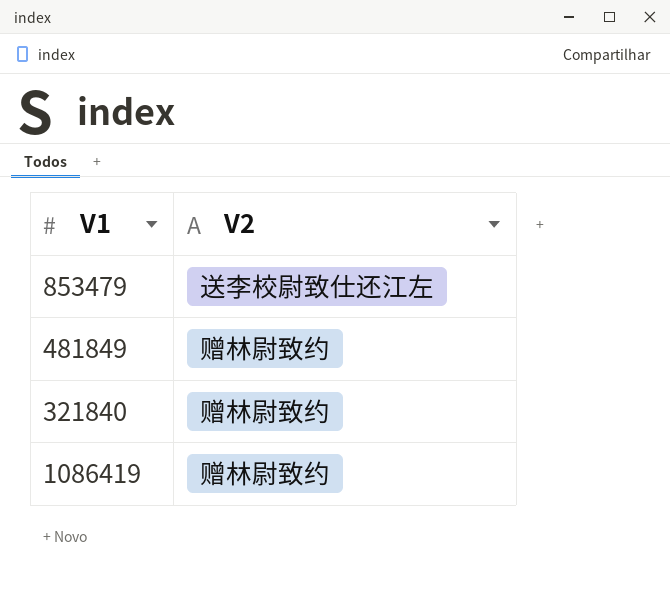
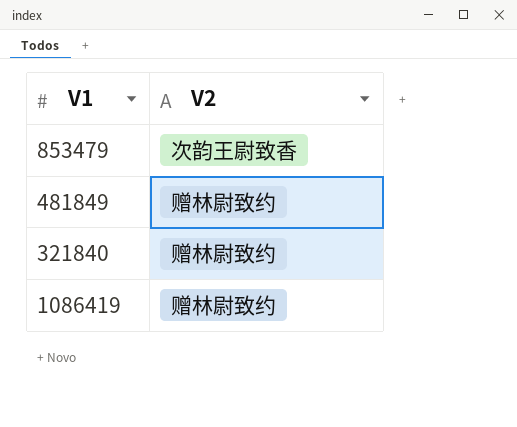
853479 | V2: 送李校尉致仕还江左 -> 次韵王尉致香

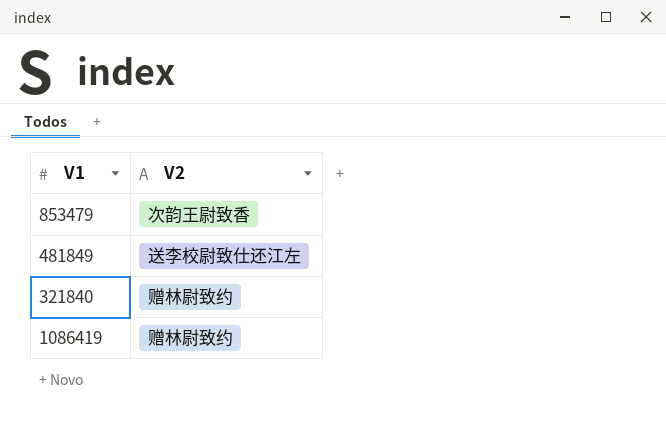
481849 | V2: 赠林尉致约 -> 送李校尉致仕还江左

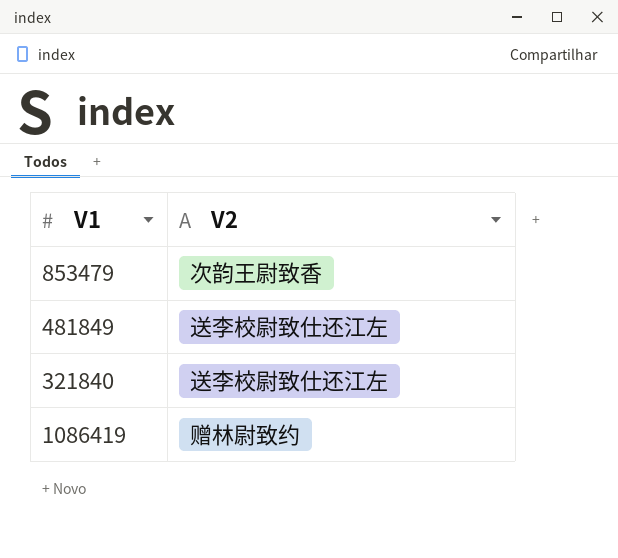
321840 | V2: 赠林尉致约 -> 送李校尉致仕还江左

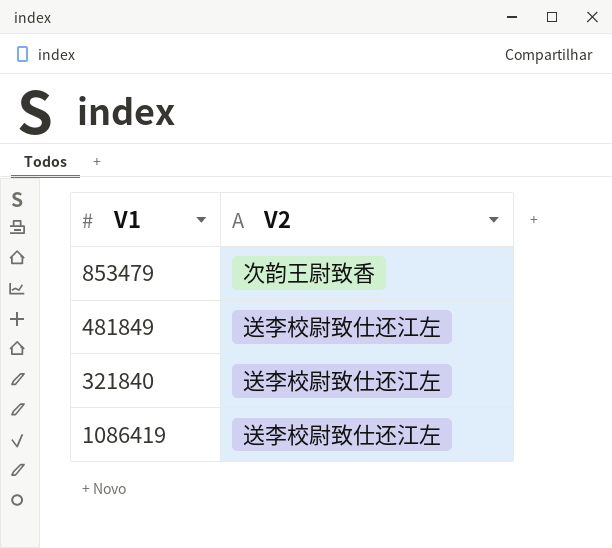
1086419 | V2: 赠林尉致约 -> 送李校尉致仕还江左

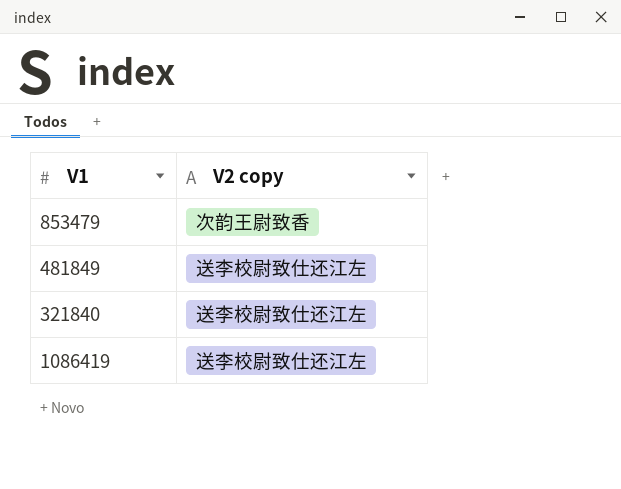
column name: V2 -> V2 copy

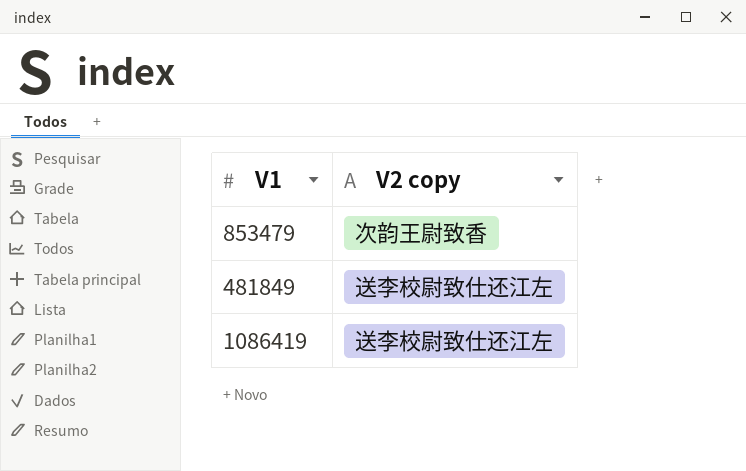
row 321840: 送李校尉致仕还江左 -> none

